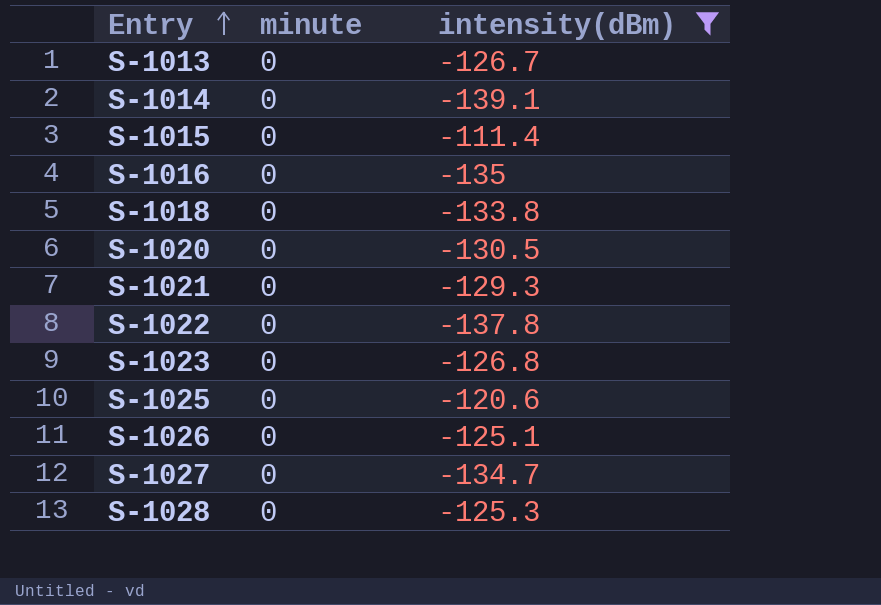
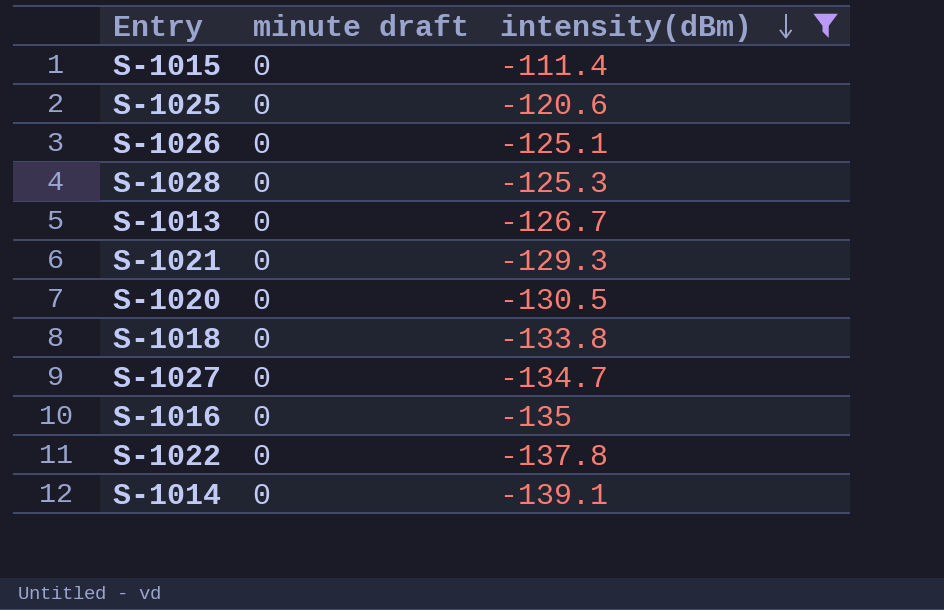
row order: Entry ascending -> intensity(dBm) descending
column name: minute -> minute draft
row S-1023: 0 | -126.8 -> none

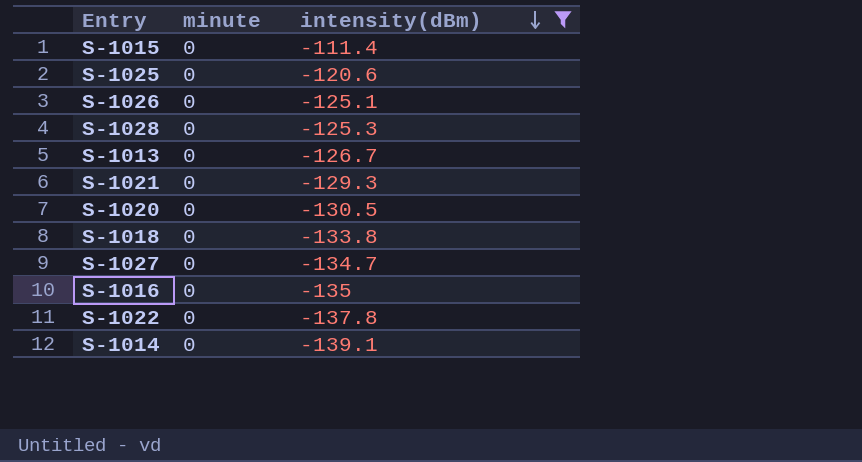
column name: minute draft -> minute

